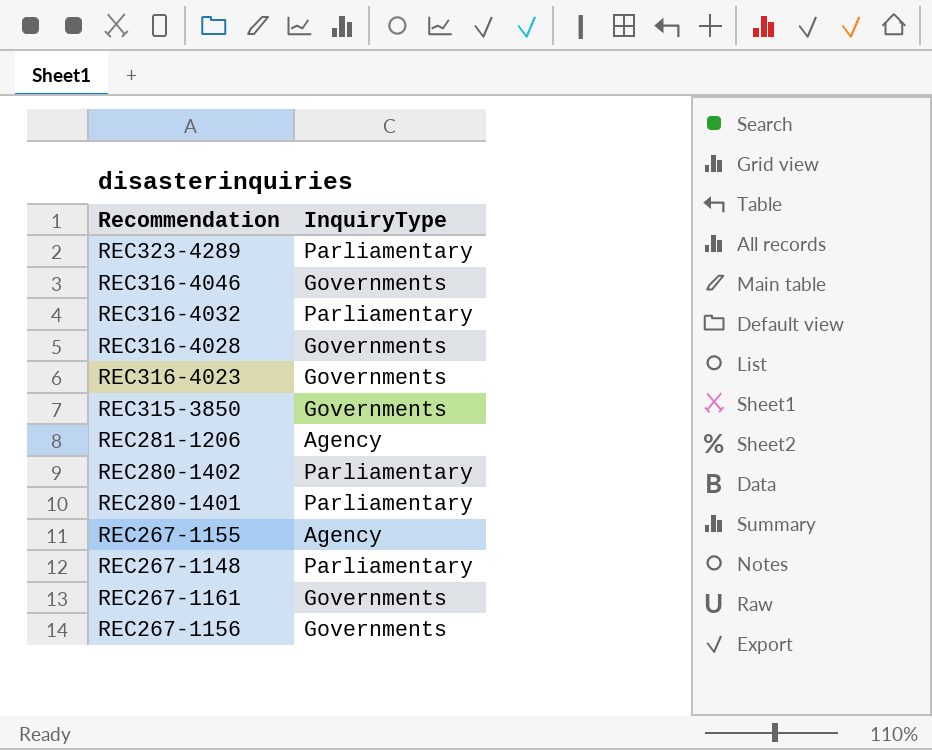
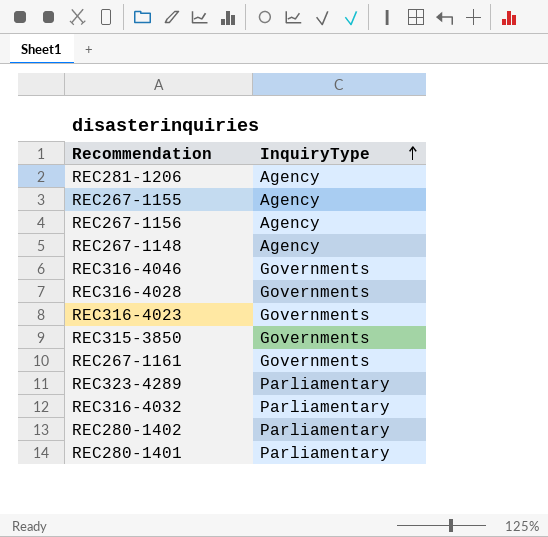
row order: none -> InquiryType ascending
REC267-1156 | InquiryType: Governments -> Agency
REC267-1148 | InquiryType: Parliamentary -> Agency

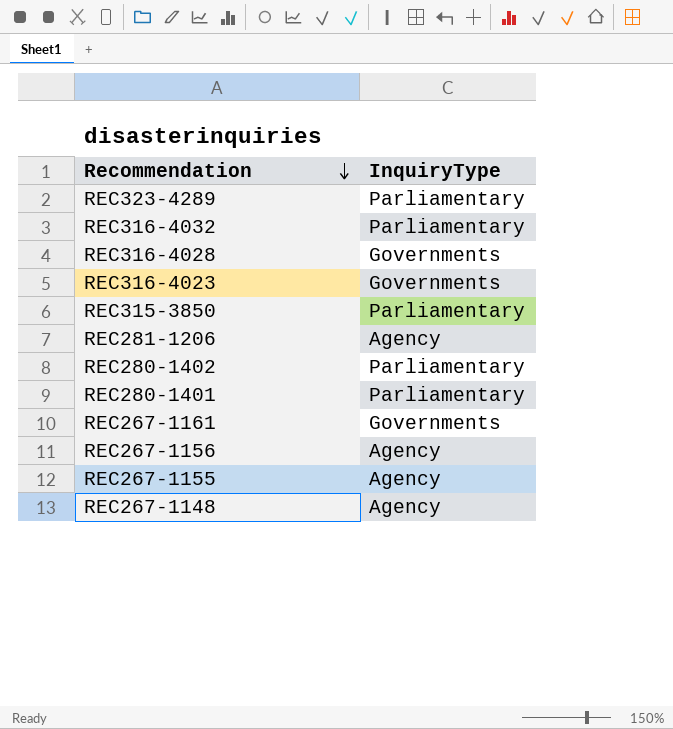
row order: InquiryType ascending -> Recommendation descending
row REC316-4046: Governments -> none
REC315-3850 | InquiryType: Governments -> Parliamentary

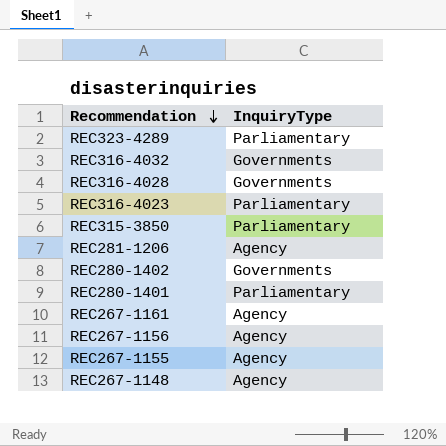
REC316-4032 | InquiryType: Parliamentary -> Governments
REC316-4023 | InquiryType: Governments -> Parliamentary
REC280-1402 | InquiryType: Parliamentary -> Governments
REC267-1161 | InquiryType: Governments -> Agency

